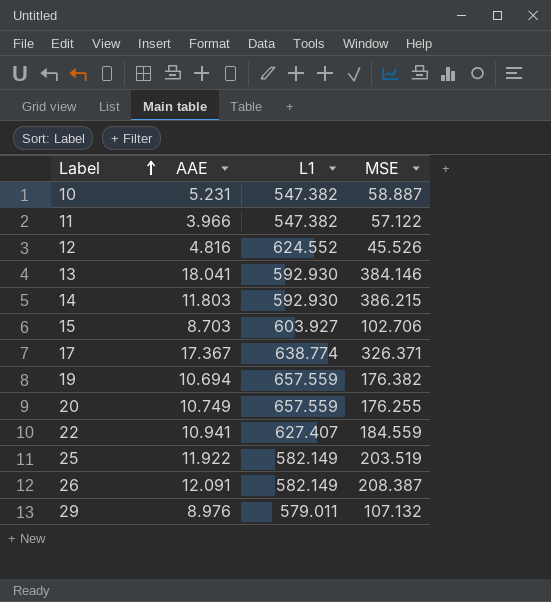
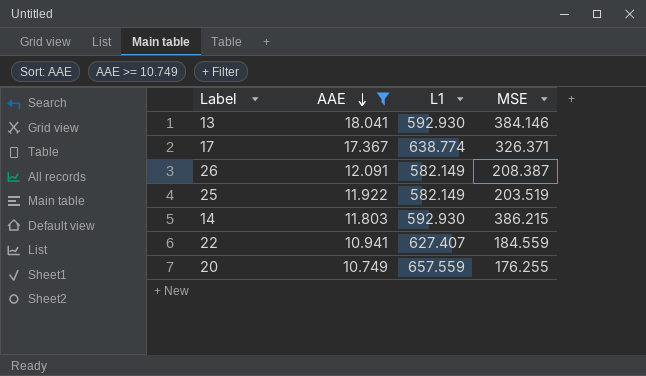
filter: none -> AAE >= 10.749
row order: Label ascending -> AAE descending

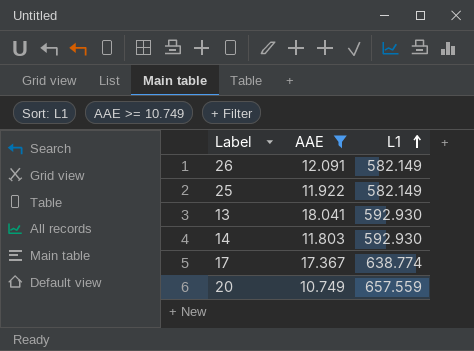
row order: AAE descending -> L1 ascending
column MSE | position: 4 -> none
row 22: 10.941 | 627.407 | 184.559 -> none

